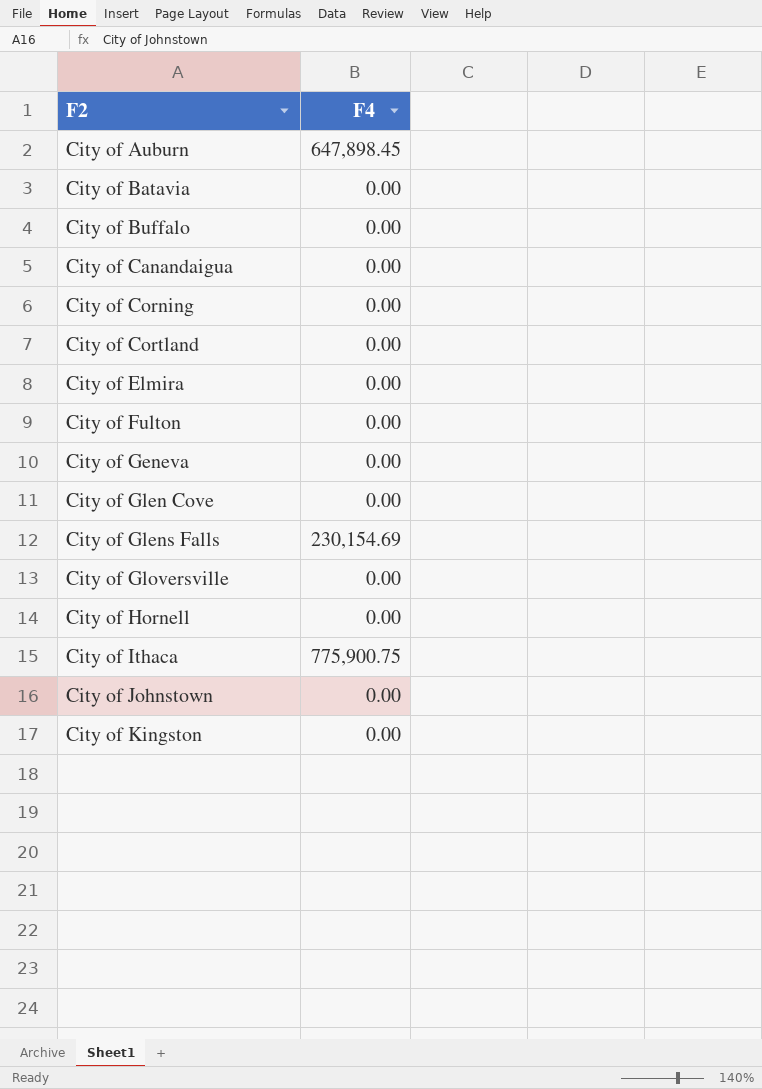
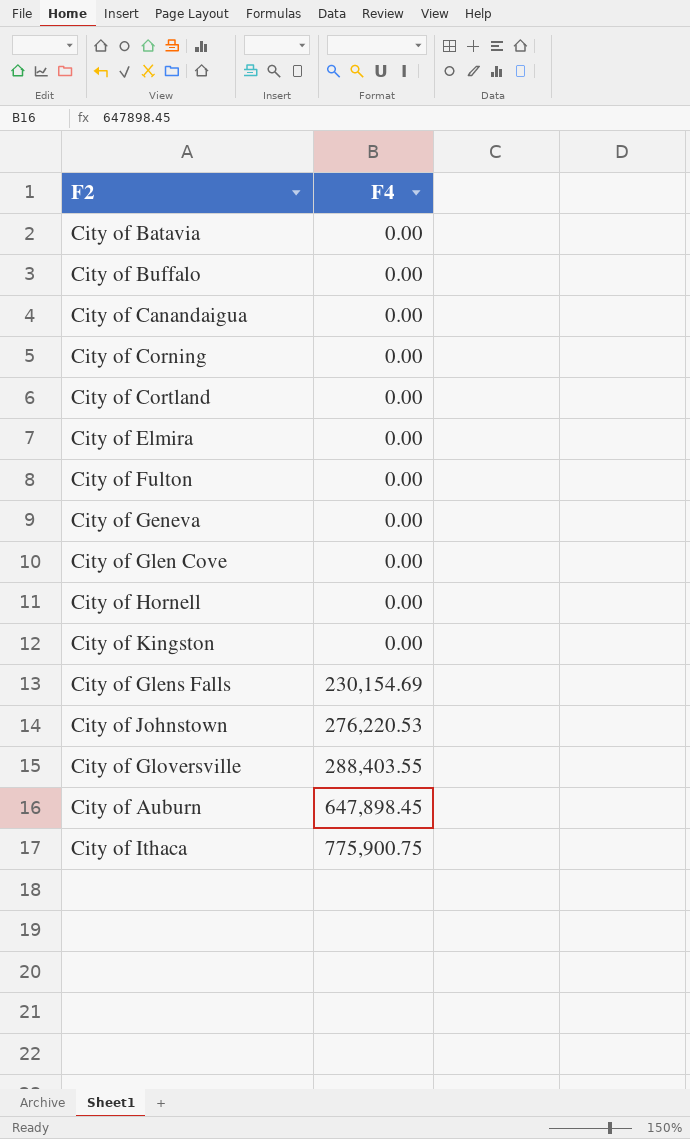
row order: F2 ascending -> F4 ascending
City of Johnstown | F4: 0.00 -> 276,220.53
City of Gloversville | F4: 0.00 -> 288,403.55

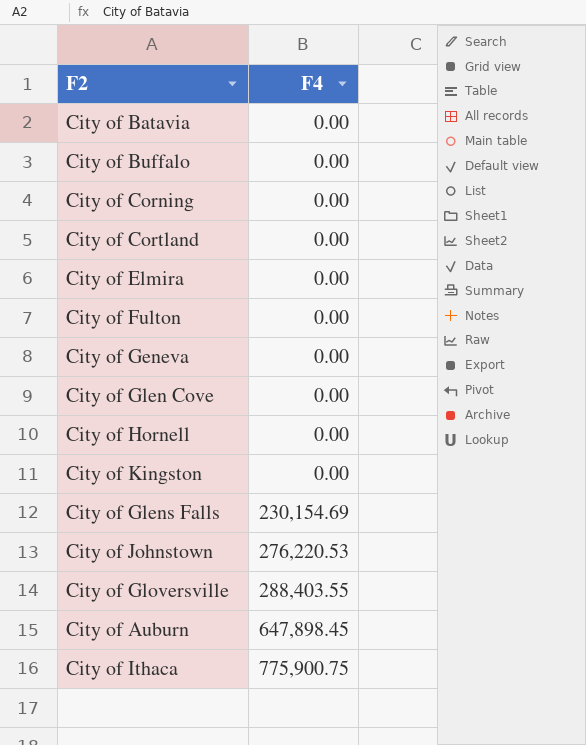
row City of Canandaigua: 0.00 -> none

